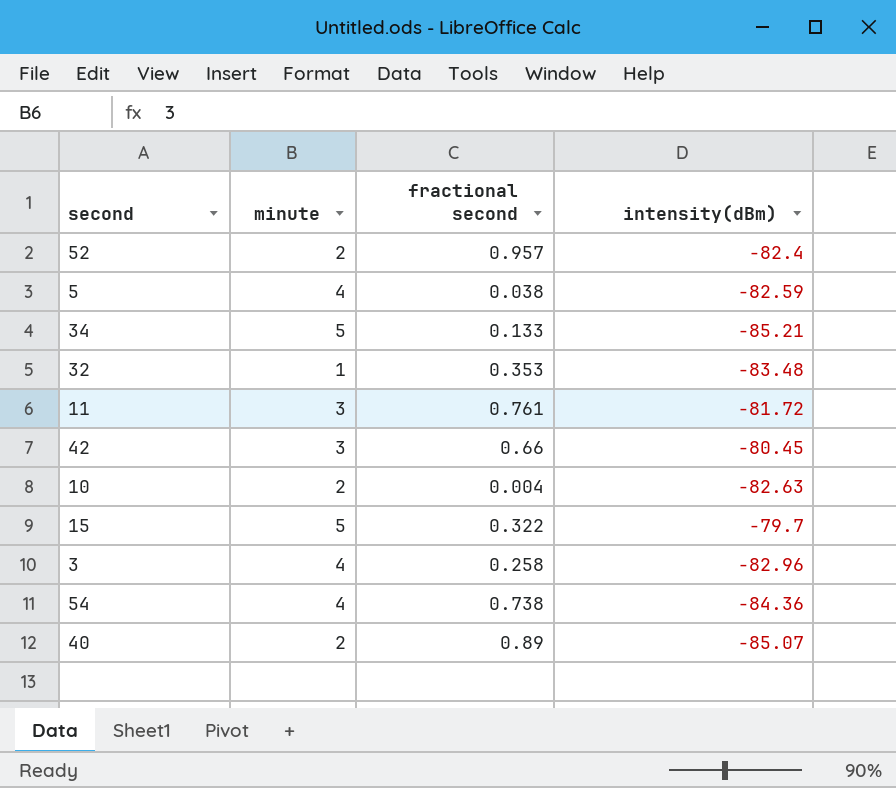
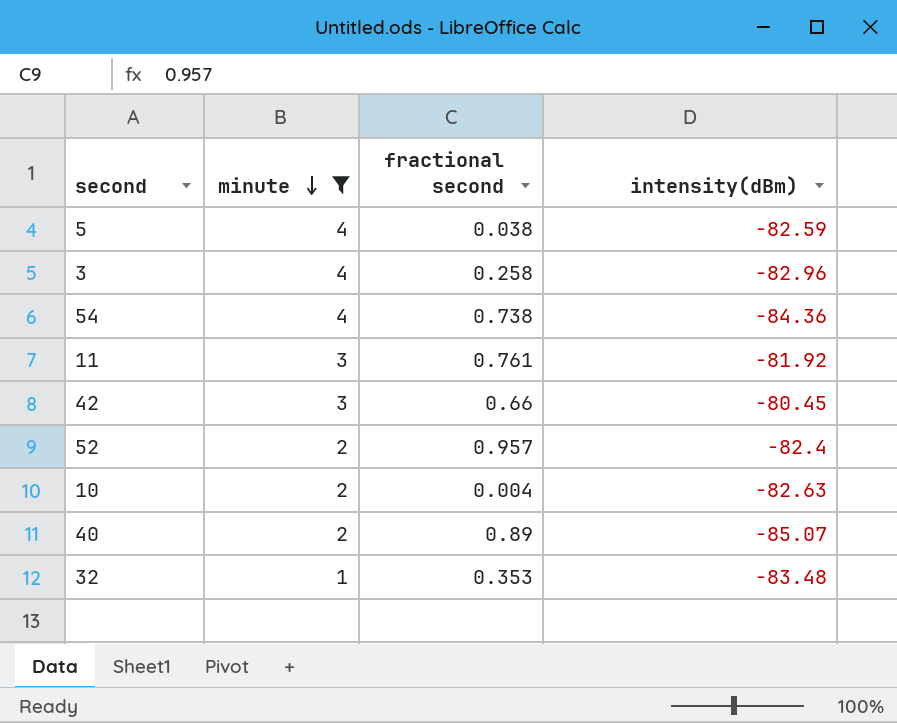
filter: none -> minute != 5
row order: none -> minute descending
11 | intensity(dBm): -81.72 -> -81.92

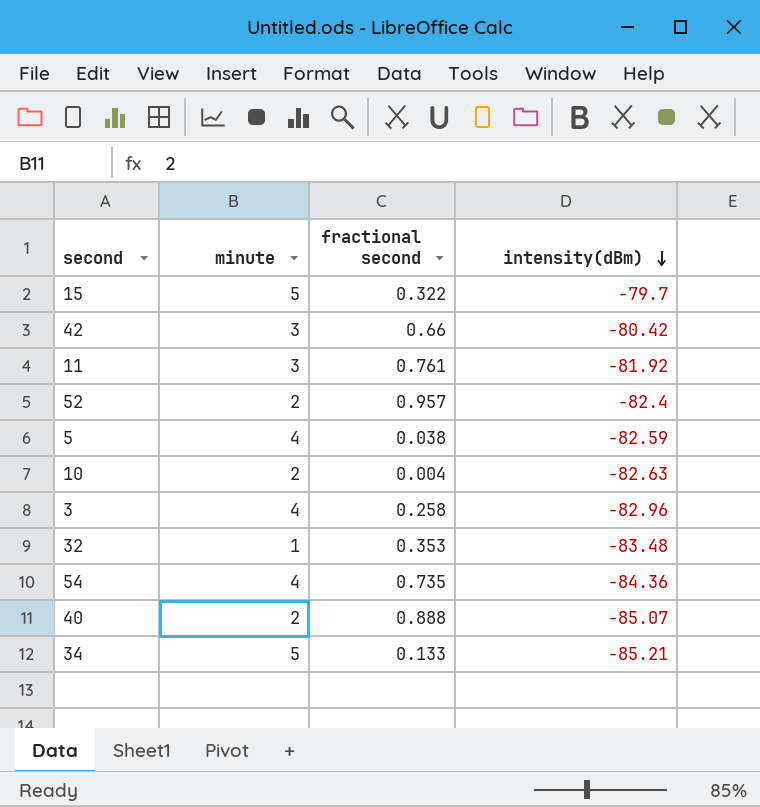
filter: minute != 5 -> none
row order: minute descending -> intensity(dBm) descending
42 | intensity(dBm): -80.45 -> -80.42
54 | fractional second: 0.738 -> 0.735
40 | fractional second: 0.89 -> 0.888

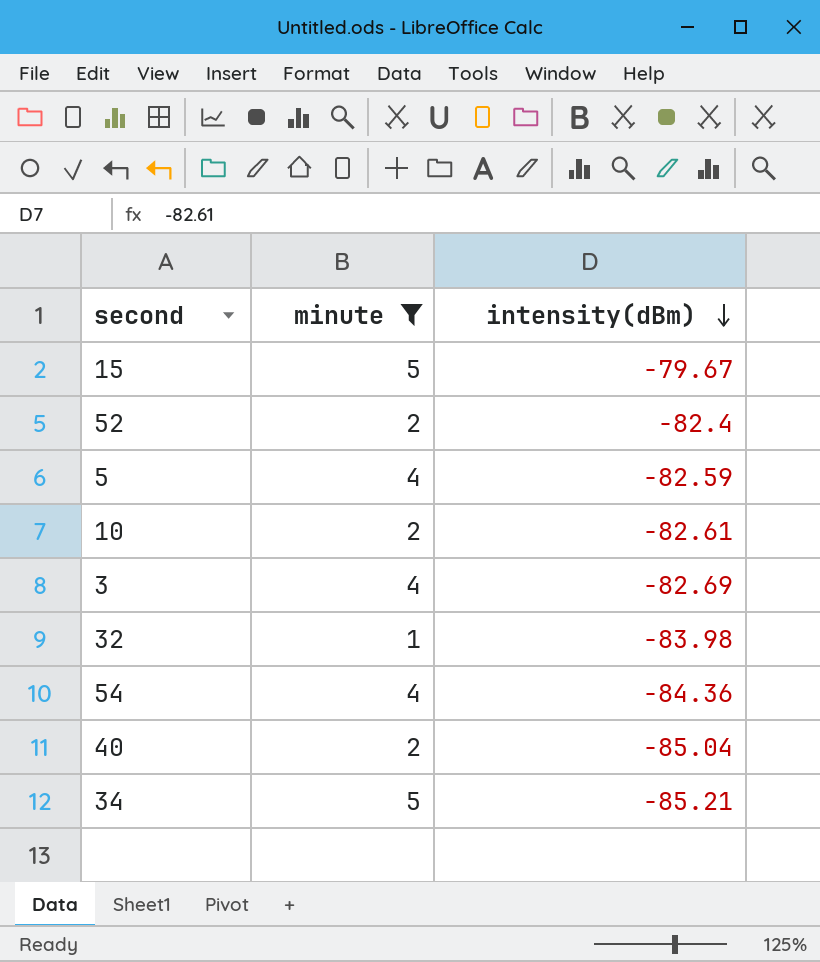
filter: none -> minute != 3
column fractional second | position: 3 -> none
15 | intensity(dBm): -79.7 -> -79.67
10 | intensity(dBm): -82.63 -> -82.61
3 | intensity(dBm): -82.96 -> -82.69
32 | intensity(dBm): -83.48 -> -83.98
40 | intensity(dBm): -85.07 -> -85.04

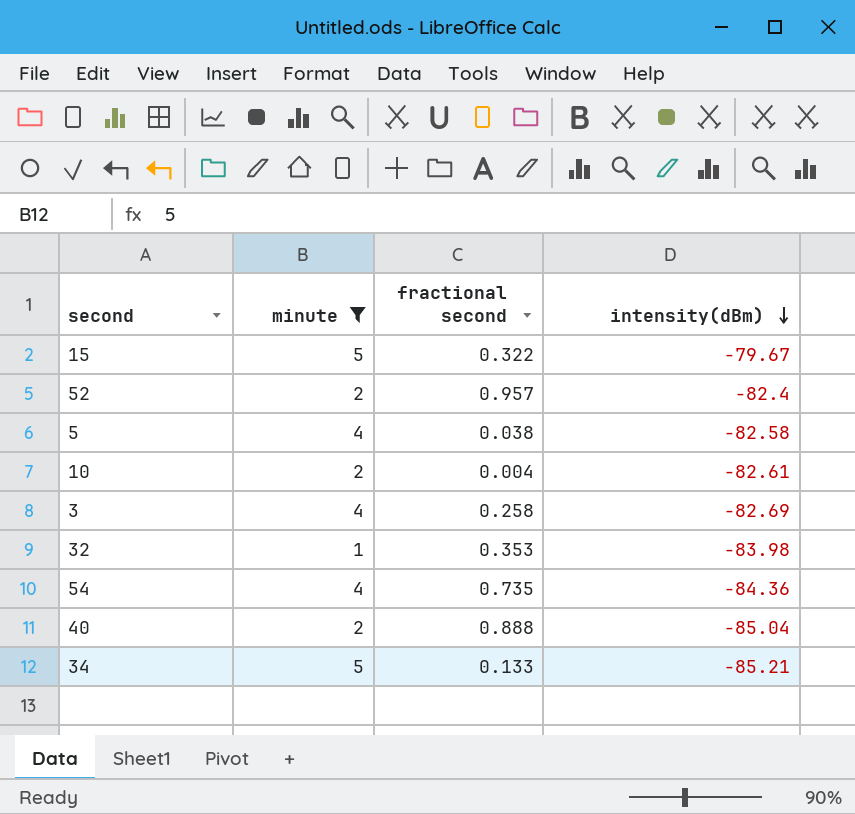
column fractional second | position: none -> 3
5 | intensity(dBm): -82.59 -> -82.58

